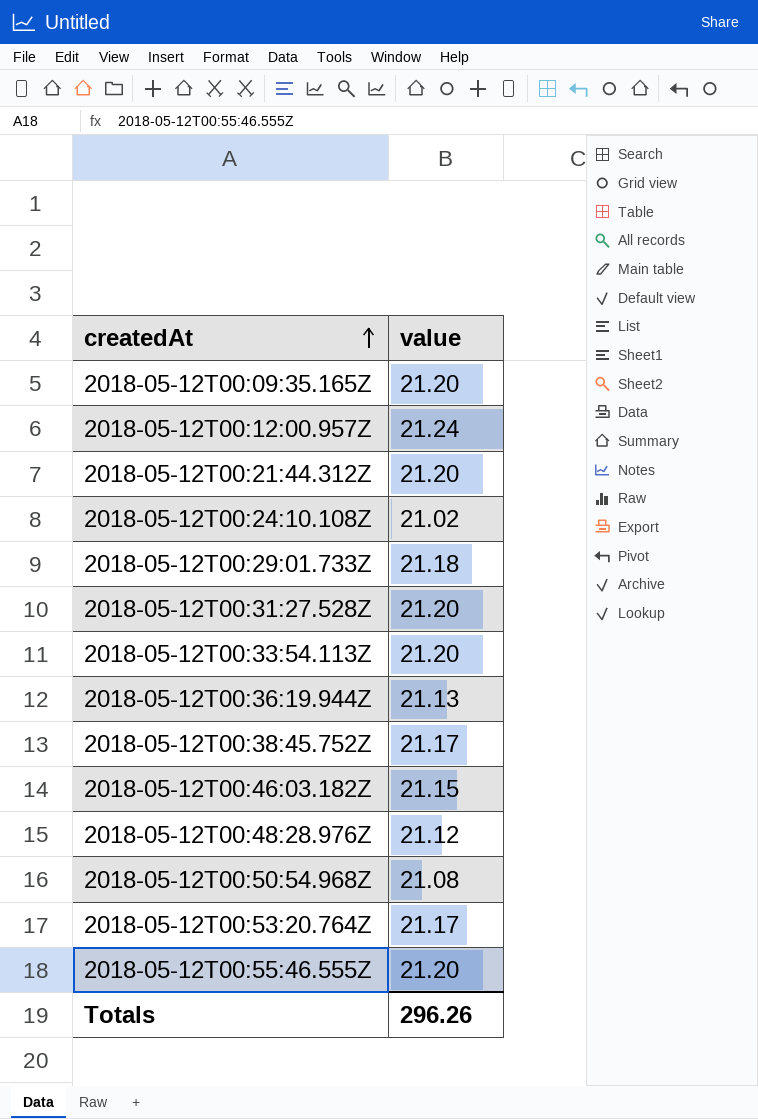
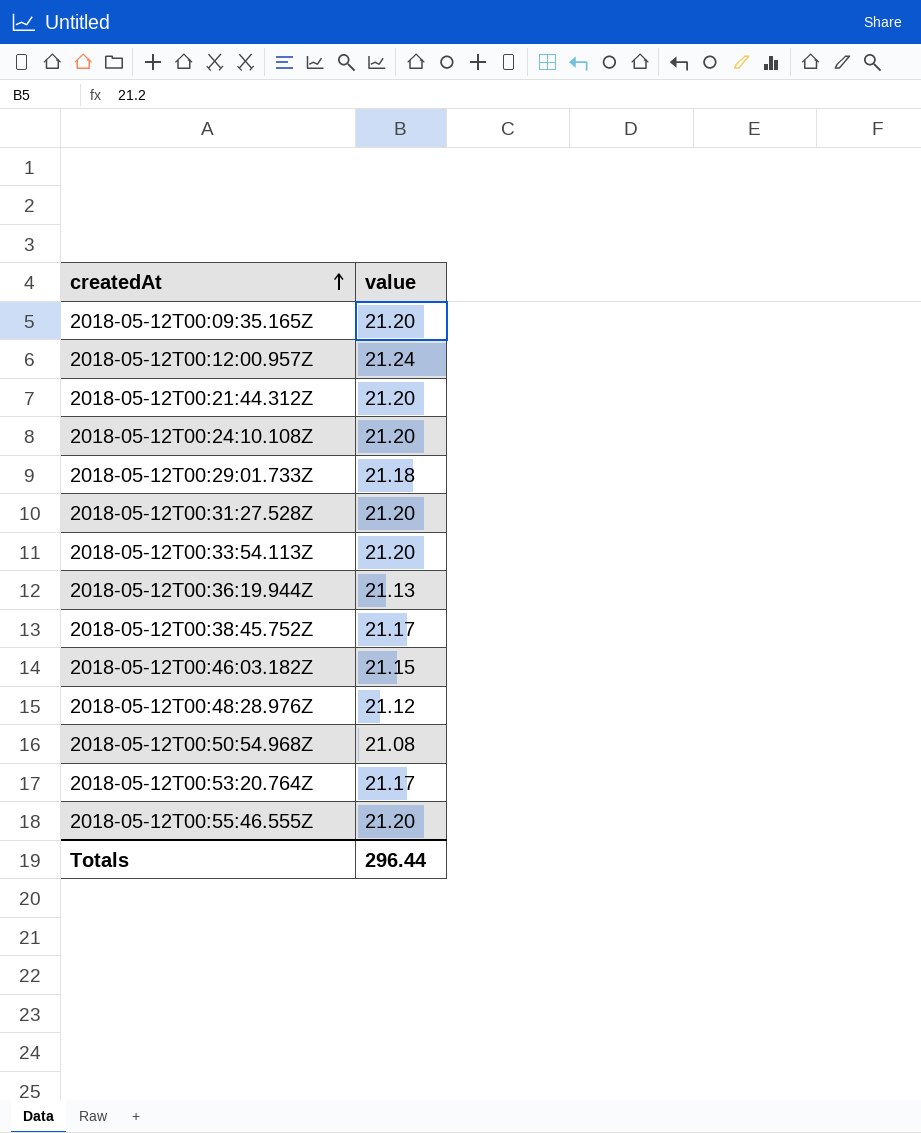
2018-05-12T00:24:10.108Z | value: 21.02 -> 21.20
Totals | value: 296.26 -> 296.44

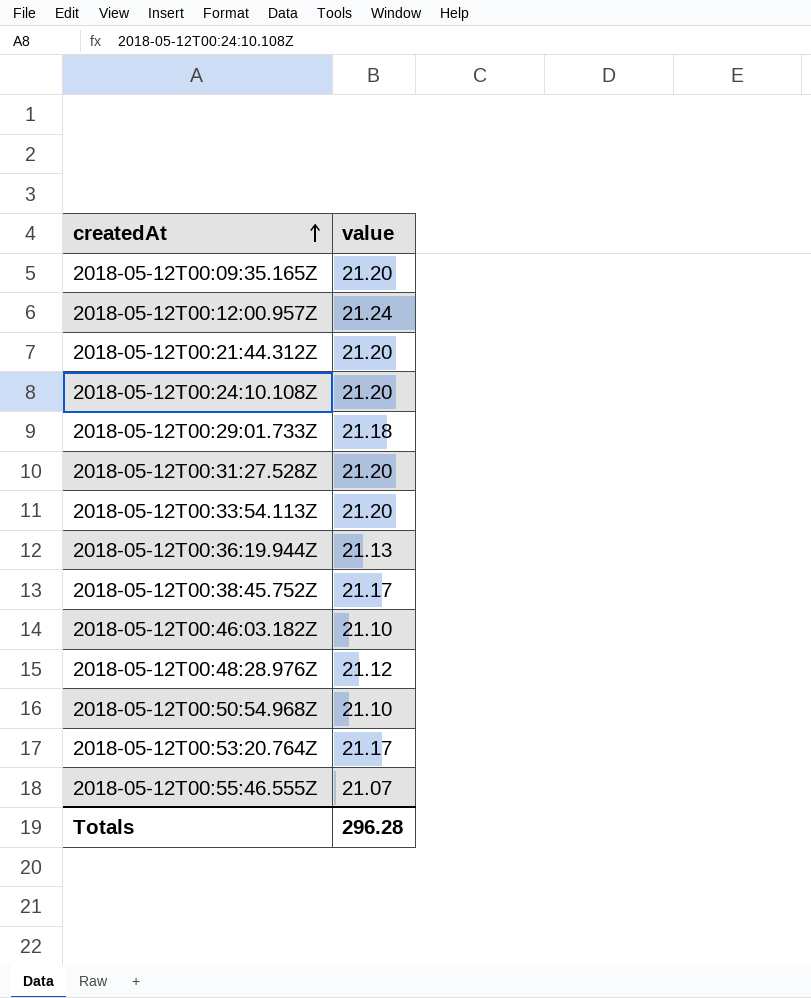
2018-05-12T00:46:03.182Z | value: 21.15 -> 21.10
2018-05-12T00:50:54.968Z | value: 21.08 -> 21.10
2018-05-12T00:55:46.555Z | value: 21.20 -> 21.07
Totals | value: 296.44 -> 296.28

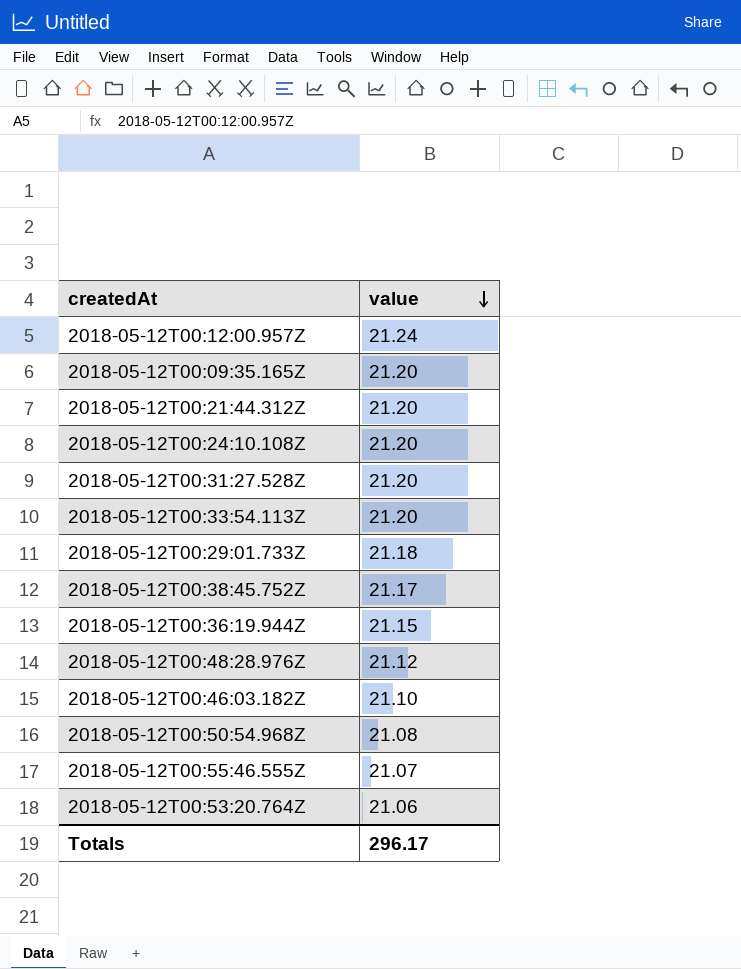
row order: createdAt ascending -> value descending
2018-05-12T00:36:19.944Z | value: 21.13 -> 21.15
2018-05-12T00:50:54.968Z | value: 21.10 -> 21.08
2018-05-12T00:53:20.764Z | value: 21.17 -> 21.06
Totals | value: 296.28 -> 296.17

